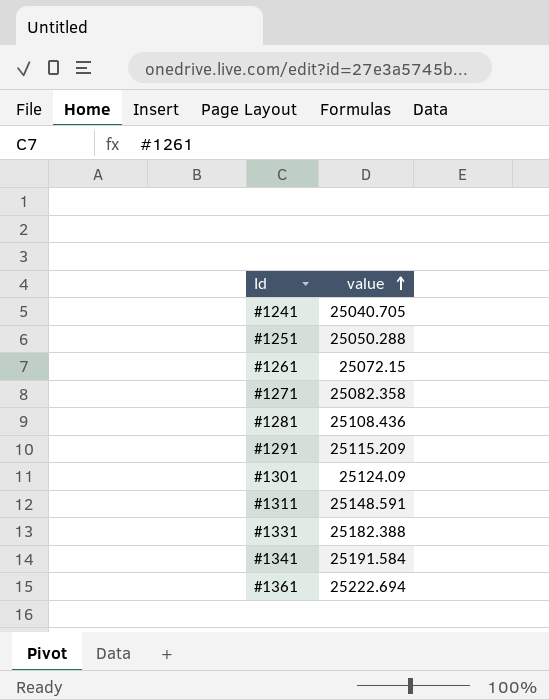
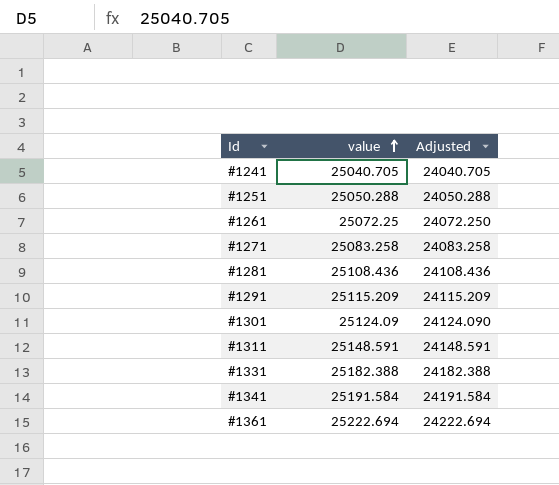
column Adjusted | formula: none -> [value] - 1000
#1261 | value: 25072.15 -> 25072.25
#1271 | value: 25082.358 -> 25083.258

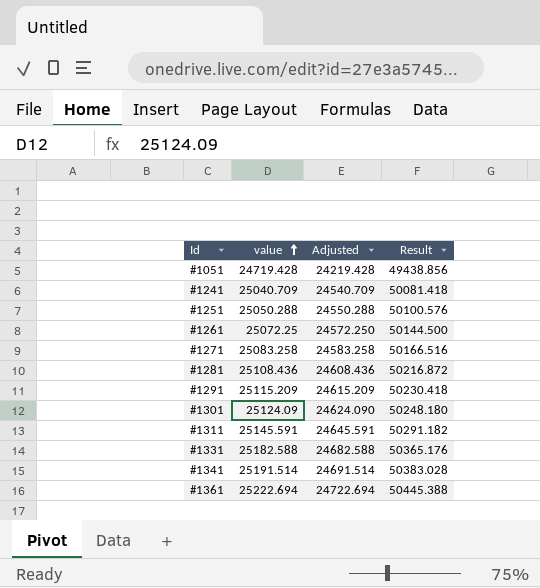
column Adjusted | formula: [value] - 1000 -> [value] - 500
column Result | formula: none -> [value] * 2
row #1051: none -> 24719.428 | 24219.428 | 49438.856
#1241 | value: 25040.705 -> 25040.709
#1311 | value: 25148.591 -> 25145.591
#1331 | value: 25182.388 -> 25182.588
#1341 | value: 25191.584 -> 25191.514

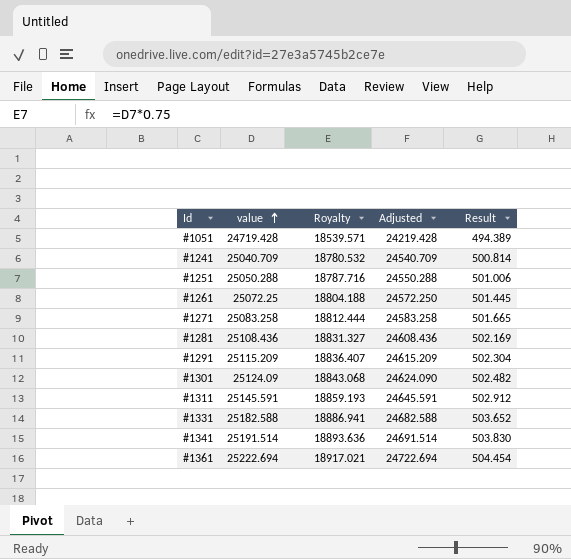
column Royalty | formula: none -> [value] * 0.75
column Result | formula: [value] * 2 -> [value] * 0.02

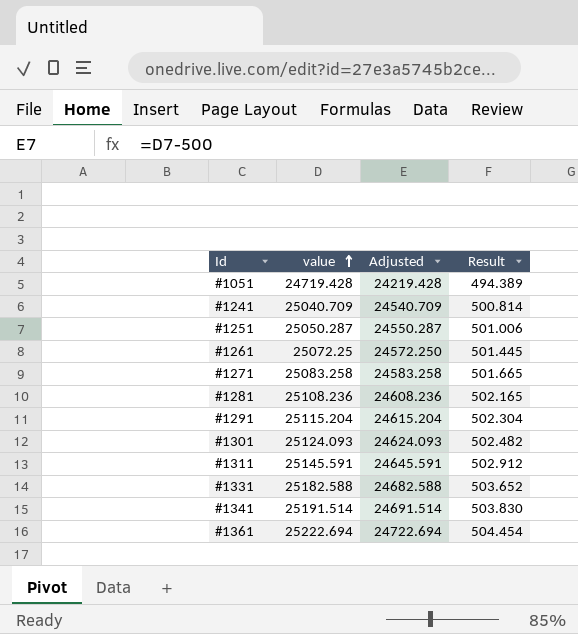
column Royalty | formula: [value] * 0.75 -> none
#1251 | value: 25050.288 -> 25050.287
#1251 | Adjusted: 24550.288 -> 24550.287
#1281 | value: 25108.436 -> 25108.236
#1281 | Adjusted: 24608.436 -> 24608.236
#1281 | Result: 502.169 -> 502.165
#1291 | value: 25115.209 -> 25115.204
#1291 | Adjusted: 24615.209 -> 24615.204
#1301 | value: 25124.09 -> 25124.093
#1301 | Adjusted: 24624.090 -> 24624.093

